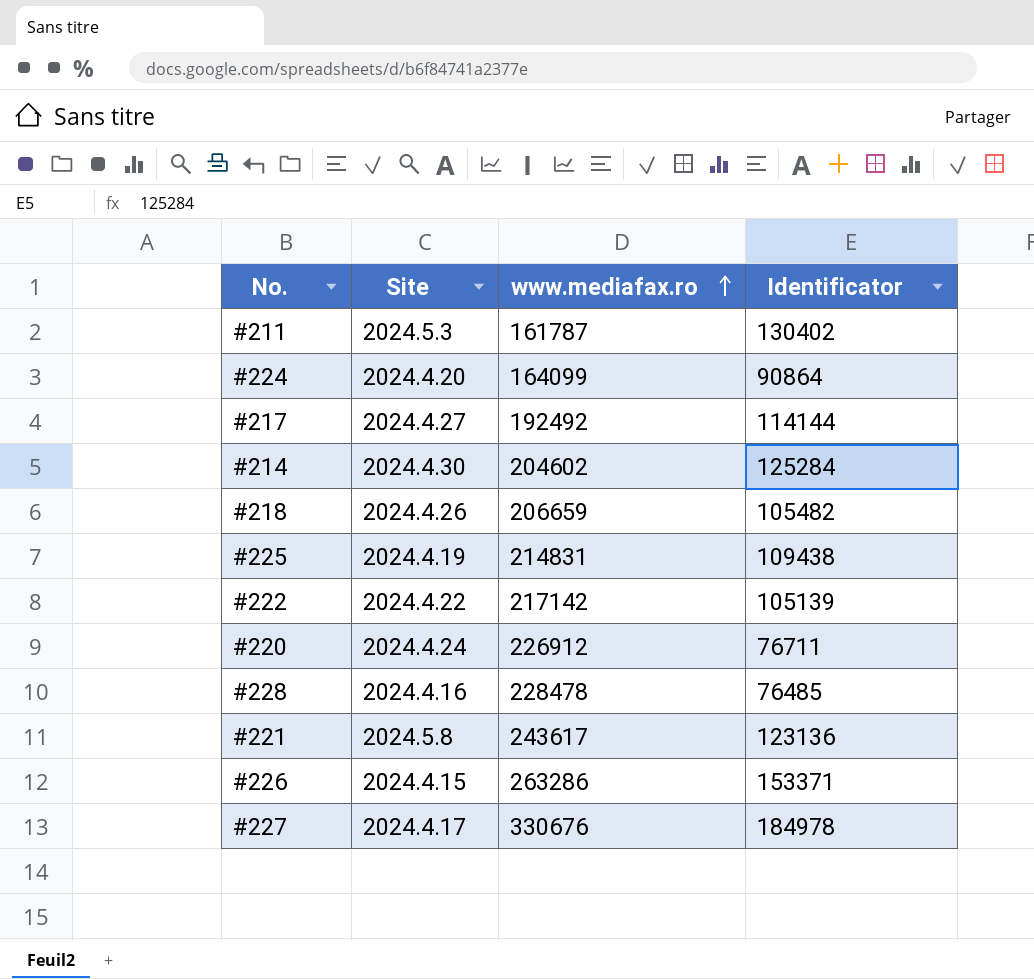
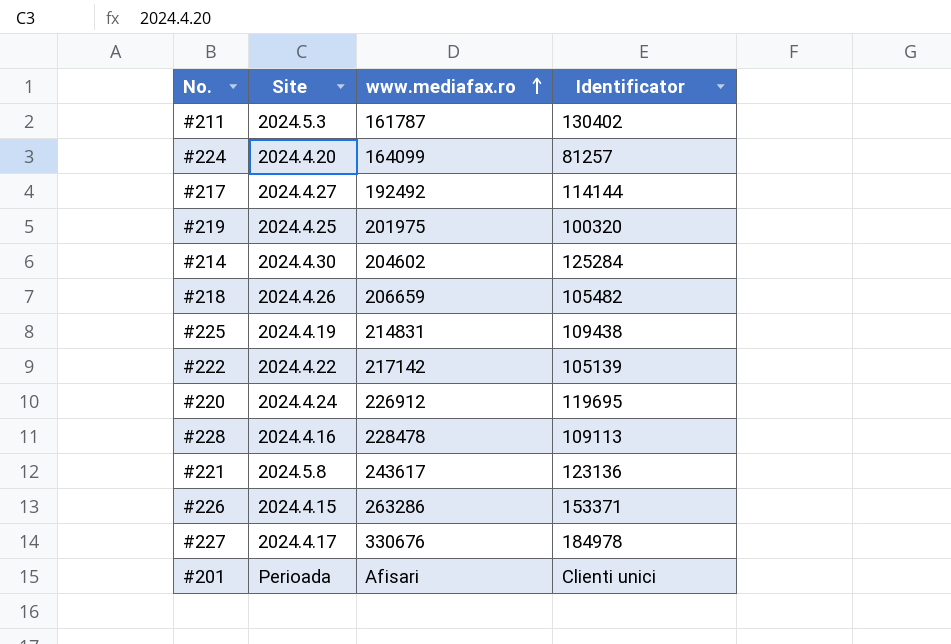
#224 | Identificator: 90864 -> 81257
row #219: none -> 2024.4.25 | 201975 | 100320
#220 | Identificator: 76711 -> 119695
#228 | Identificator: 76485 -> 109113
row #201: none -> Perioada | Afisari | Clienti unici

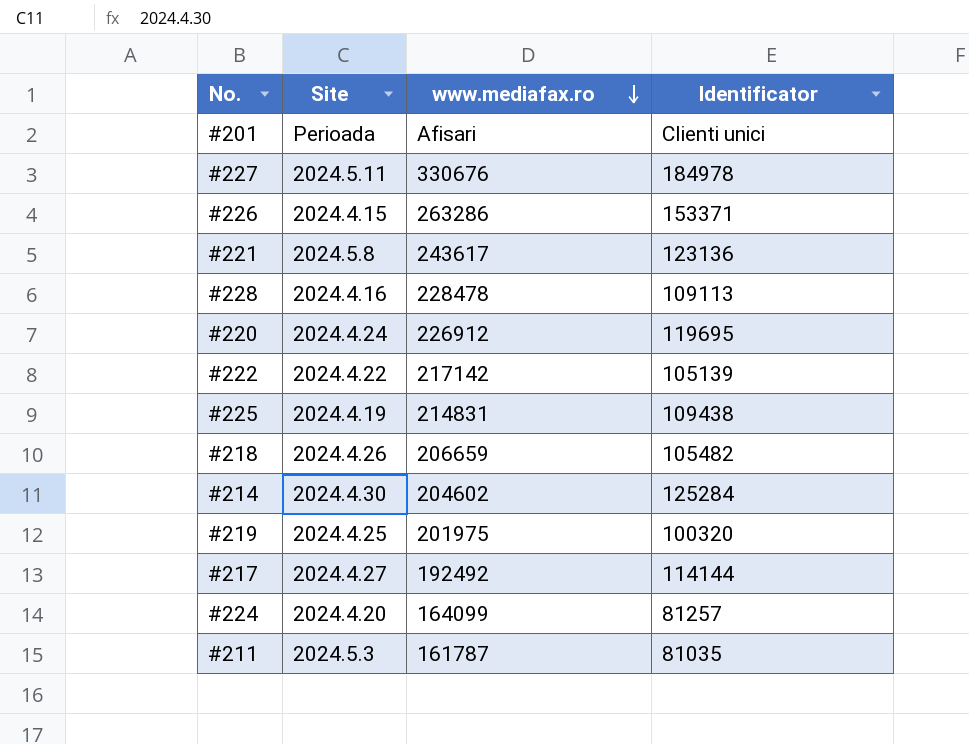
row order: www.mediafax.ro ascending -> www.mediafax.ro descending
#227 | Site: 2024.4.17 -> 2024.5.11
#211 | Identificator: 130402 -> 81035

